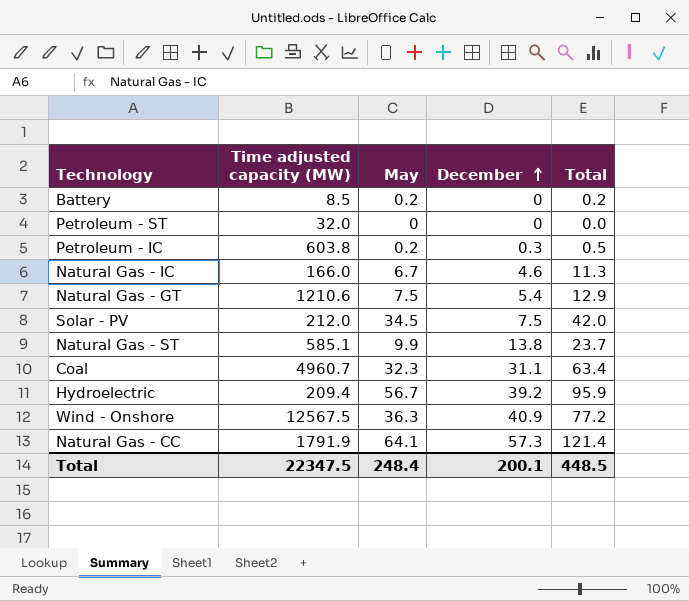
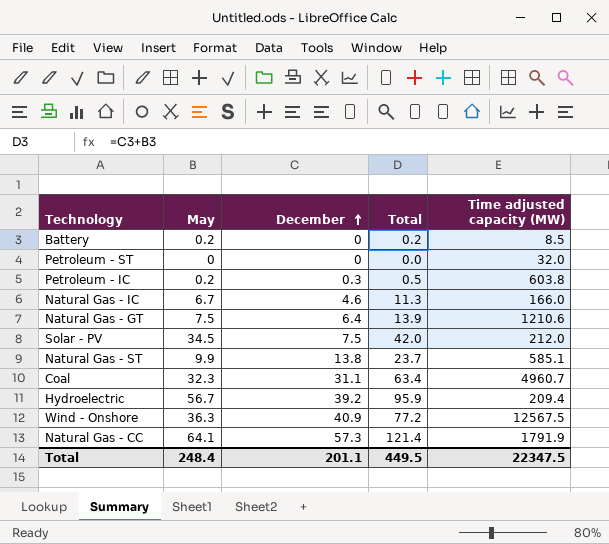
column Time adjusted capacity (MW) | position: 2 -> 5
Natural Gas - GT | December: 5.4 -> 6.4
Natural Gas - GT | Total: 12.9 -> 13.9
Total | December: 200.1 -> 201.1
Total | Total: 448.5 -> 449.5

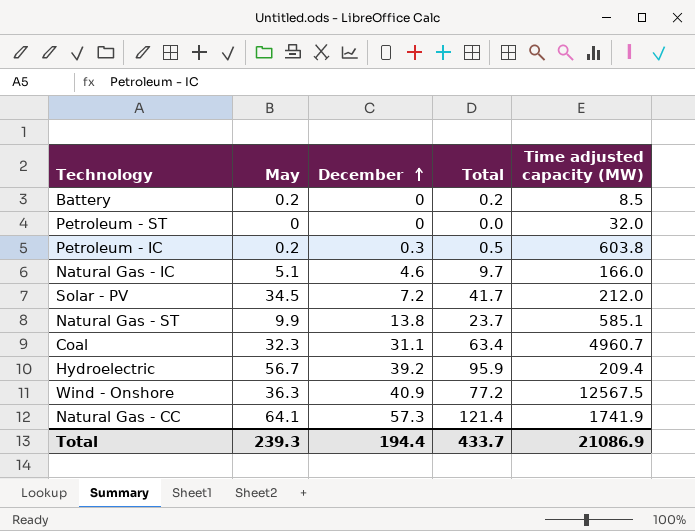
row Natural Gas - GT: 7.5 | 6.4 | 13.9 | 1210.6 -> none
Natural Gas - IC | May: 6.7 -> 5.1
Natural Gas - IC | Total: 11.3 -> 9.7
Solar - PV | December: 7.5 -> 7.2
Solar - PV | Total: 42.0 -> 41.7
Natural Gas - CC | Time adjusted capacity (MW): 1791.9 -> 1741.9
Total | May: 248.4 -> 239.3
Total | December: 201.1 -> 194.4
Total | Total: 449.5 -> 433.7
Total | Time adjusted capacity (MW): 22347.5 -> 21086.9

